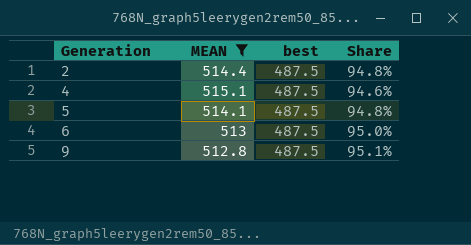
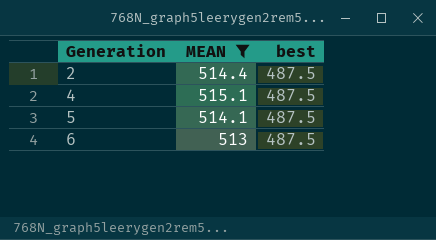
column Share | formula: [best] / [MEAN] -> none
row 9: 512.8 | 487.5 | 95.1% -> none

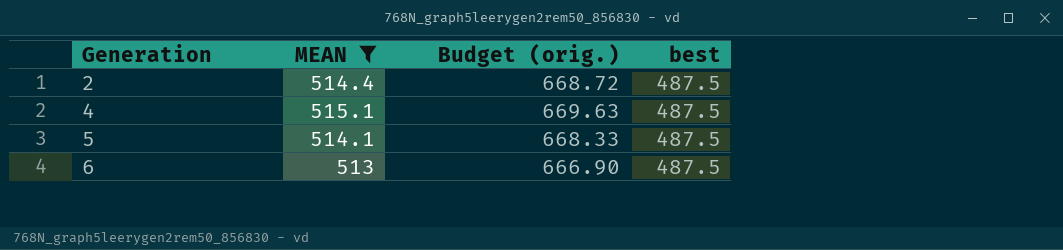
column Budget (orig.) | formula: none -> [MEAN] * 1.3

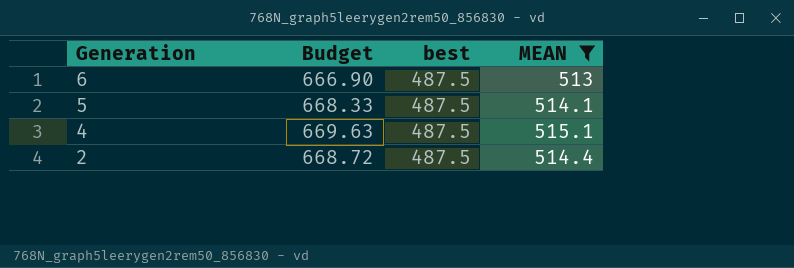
row order: Generation ascending -> Generation descending
column name: Budget (orig.) -> Budget
column MEAN | position: 2 -> 4

